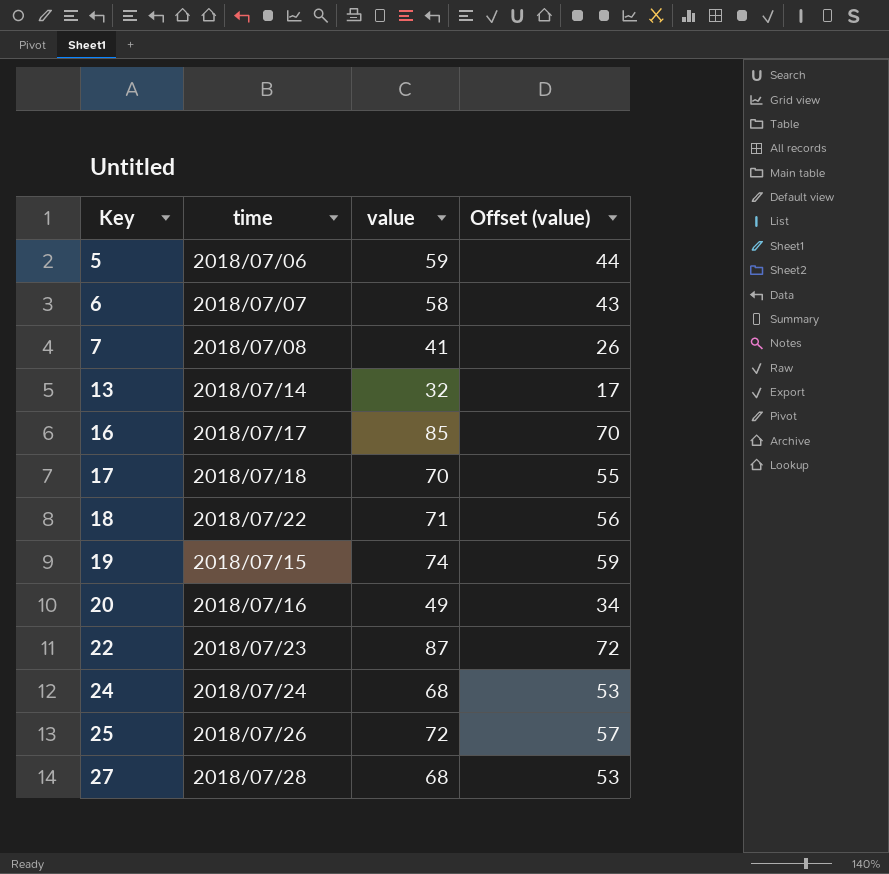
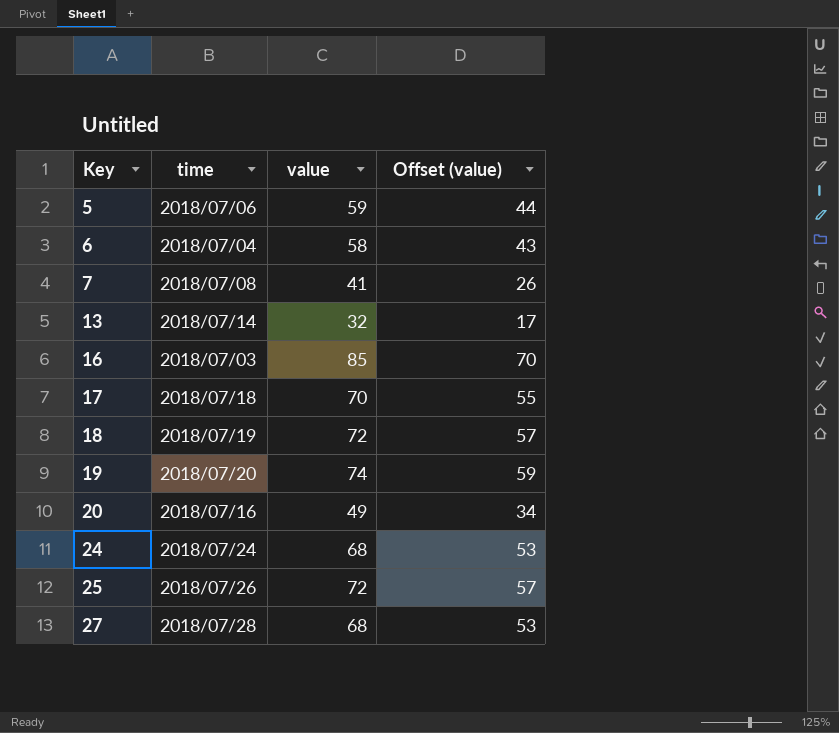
row 22: 2018/07/23 | 87 | 72 -> none
6 | time: 2018/07/07 -> 2018/07/04
16 | time: 2018/07/17 -> 2018/07/03
18 | time: 2018/07/22 -> 2018/07/19
18 | value: 71 -> 72
18 | Offset (value): 56 -> 57
19 | time: 2018/07/15 -> 2018/07/20

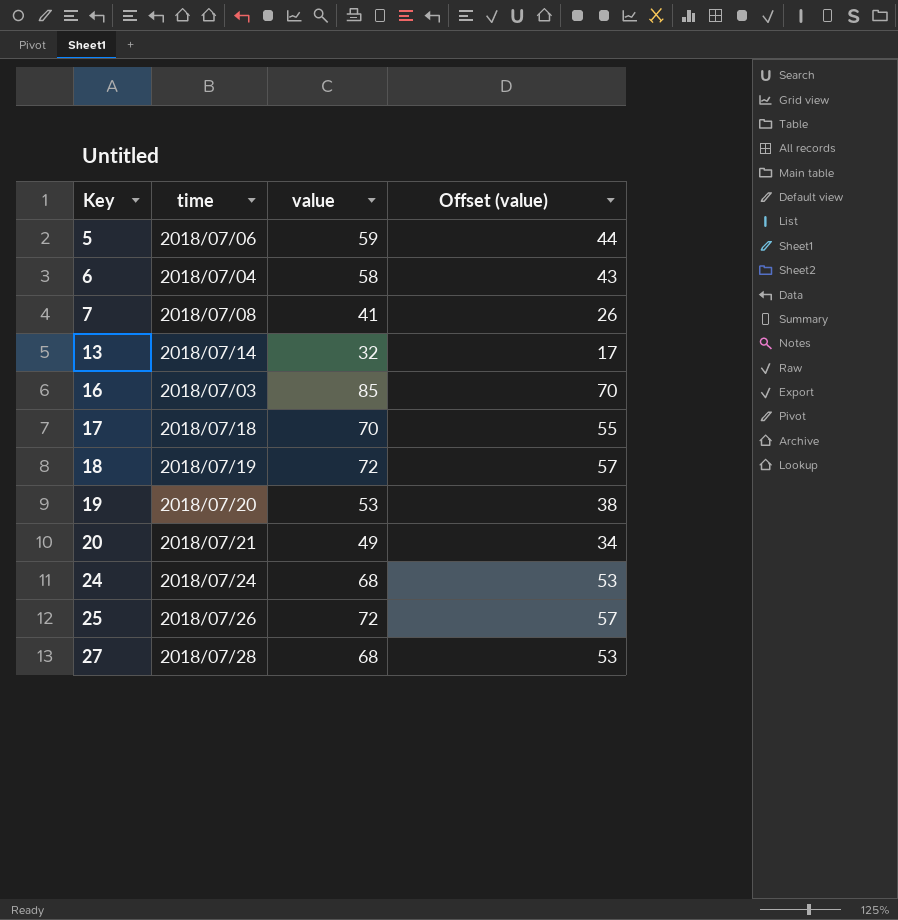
19 | value: 74 -> 53
19 | Offset (value): 59 -> 38
20 | time: 2018/07/16 -> 2018/07/21

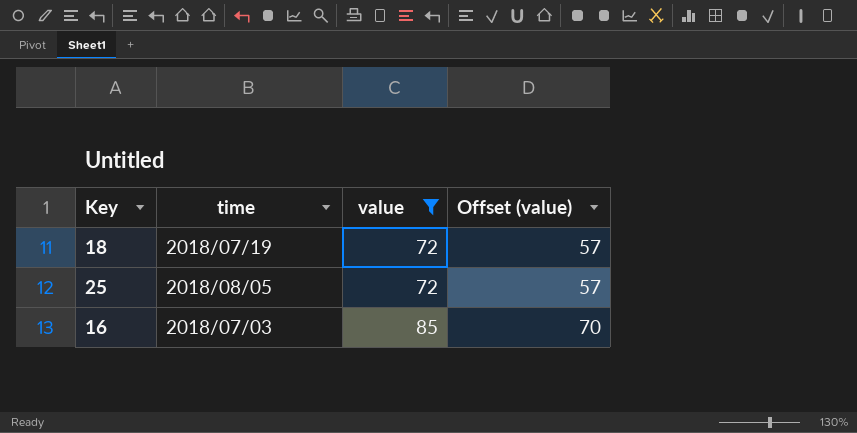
filter: none -> value >= 72
row order: Key ascending -> value ascending
25 | time: 2018/07/26 -> 2018/08/05

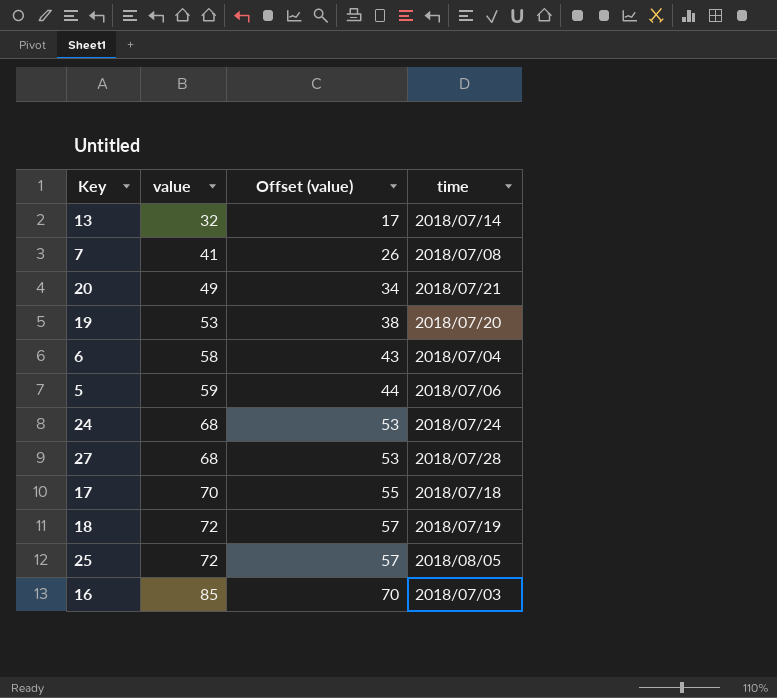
filter: value >= 72 -> none
column time | position: 2 -> 4

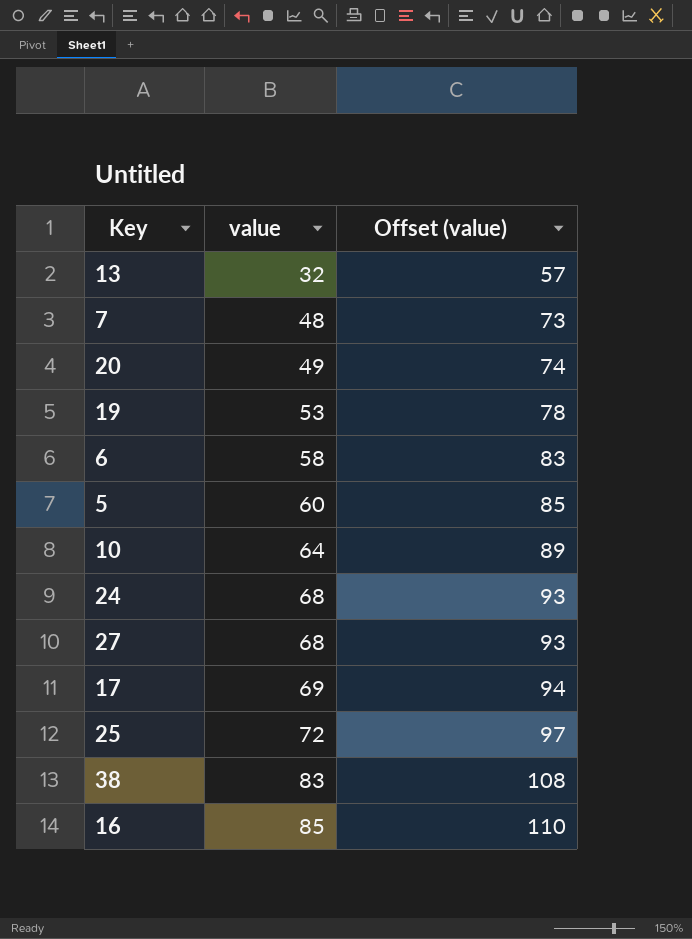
column time | position: 4 -> none
column Offset (value) | formula: [value] - 15 -> [value] + 25
row 18: 72 | 57 | 2018/07/19 -> none
7 | value: 41 -> 48
5 | value: 59 -> 60
row 10: none -> 64 | 89
17 | value: 70 -> 69
row 38: none -> 83 | 108

